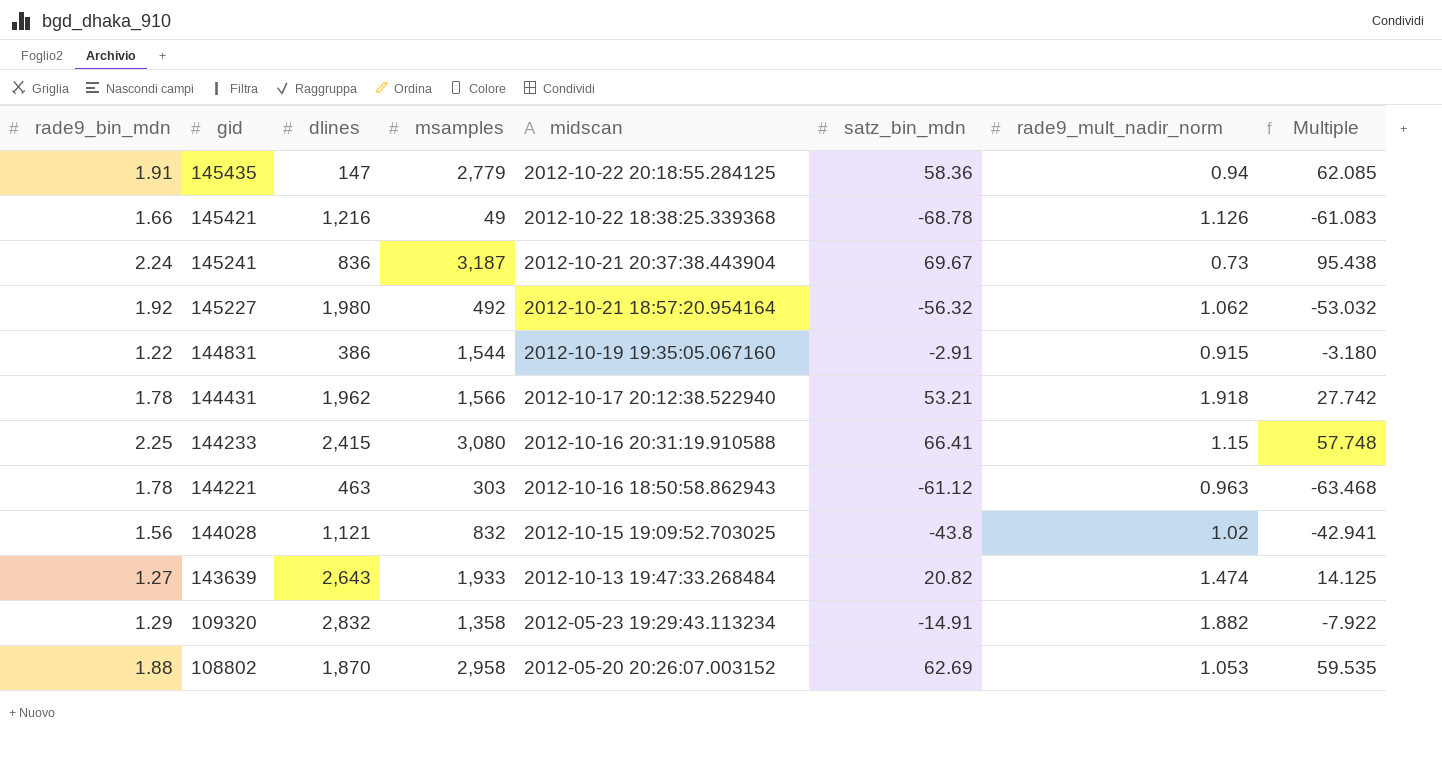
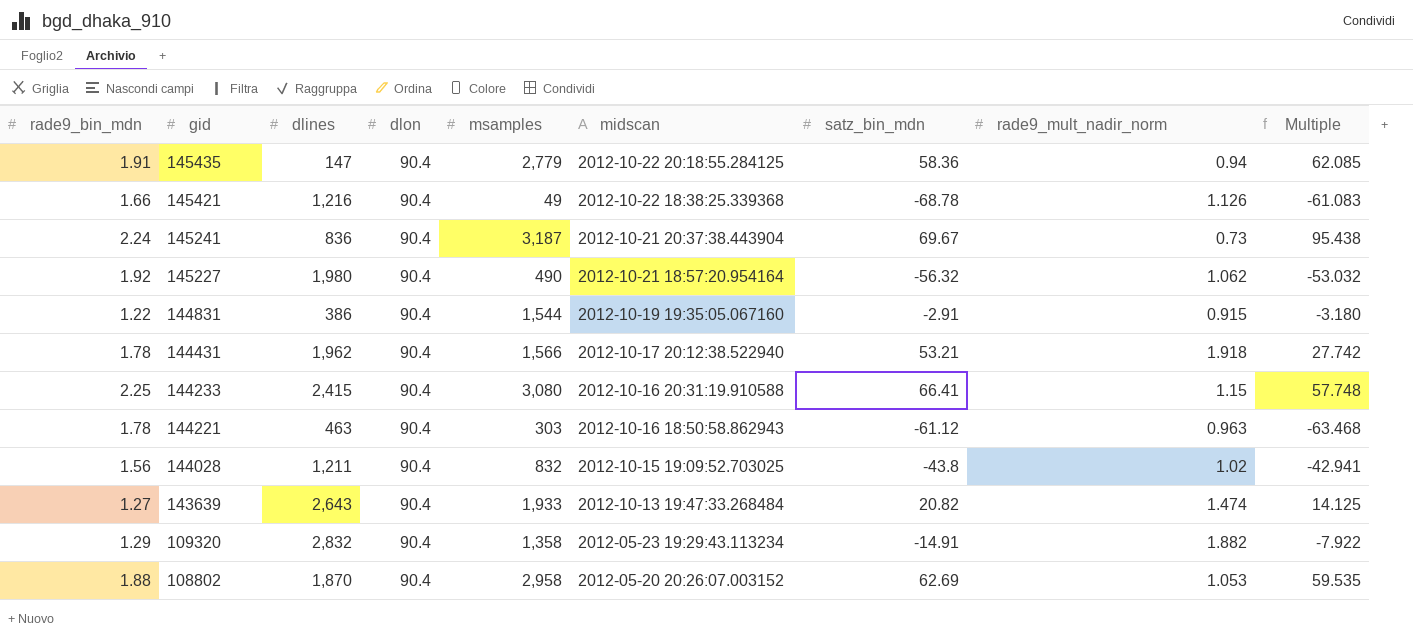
column dlon | position: none -> 4
145227 | msamples: 492 -> 490
144028 | dlines: 1,121 -> 1,211

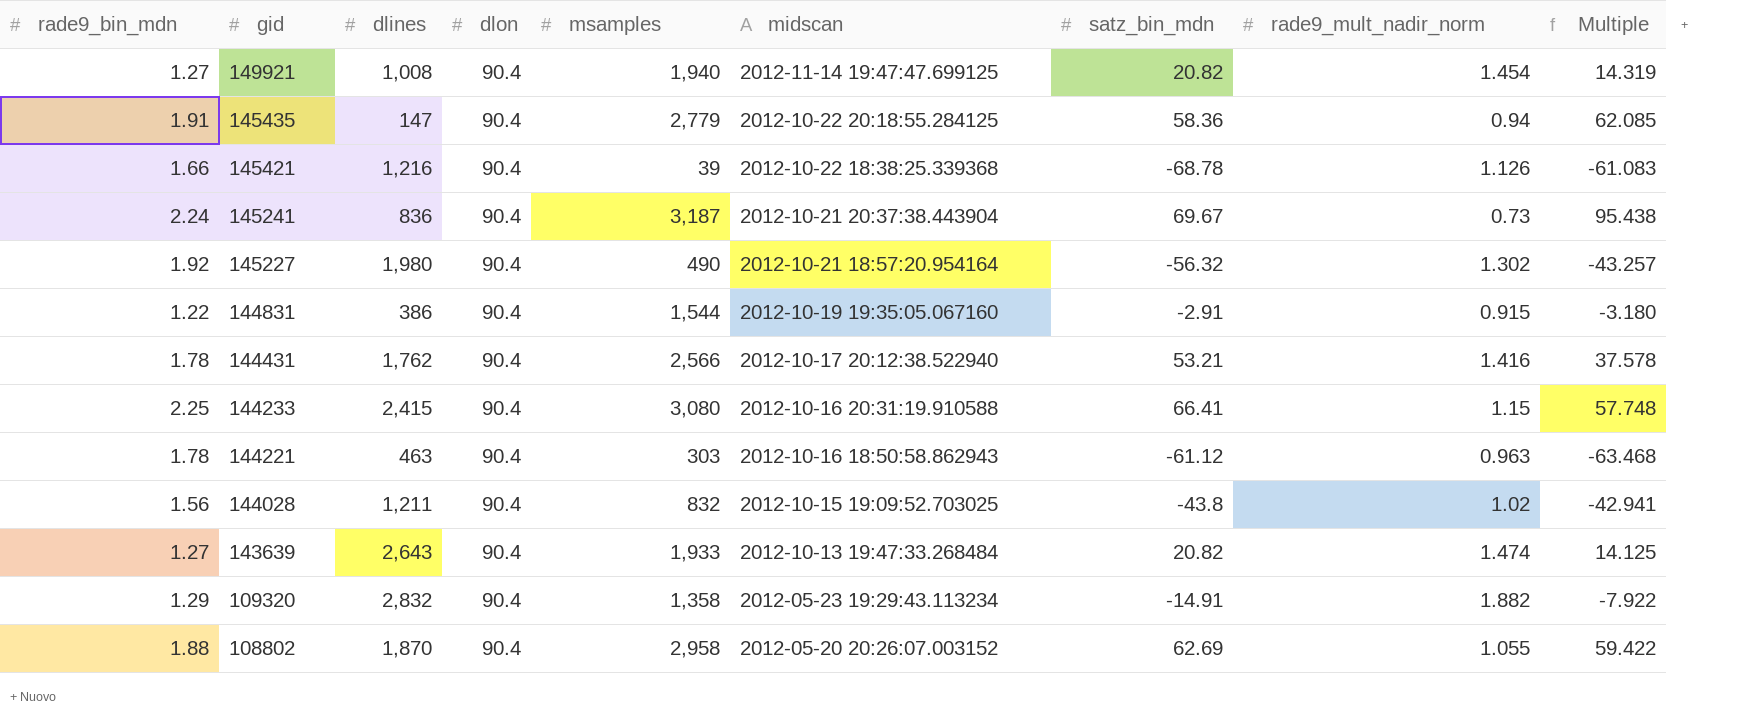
row 149921: none -> 1.27 | 1,008 | 90.4 | 1,940 | 2012-11-14 19:47:47.699125 | 20.82 | 1.454 | 14.319
145421 | msamples: 49 -> 39
145227 | rade9_mult_nadir_norm: 1.062 -> 1.302
145227 | Multiple: -53.032 -> -43.257
144431 | dlines: 1,962 -> 1,762
144431 | msamples: 1,566 -> 2,566
144431 | rade9_mult_nadir_norm: 1.918 -> 1.416
144431 | Multiple: 27.742 -> 37.578
108802 | rade9_mult_nadir_norm: 1.053 -> 1.055
108802 | Multiple: 59.535 -> 59.422

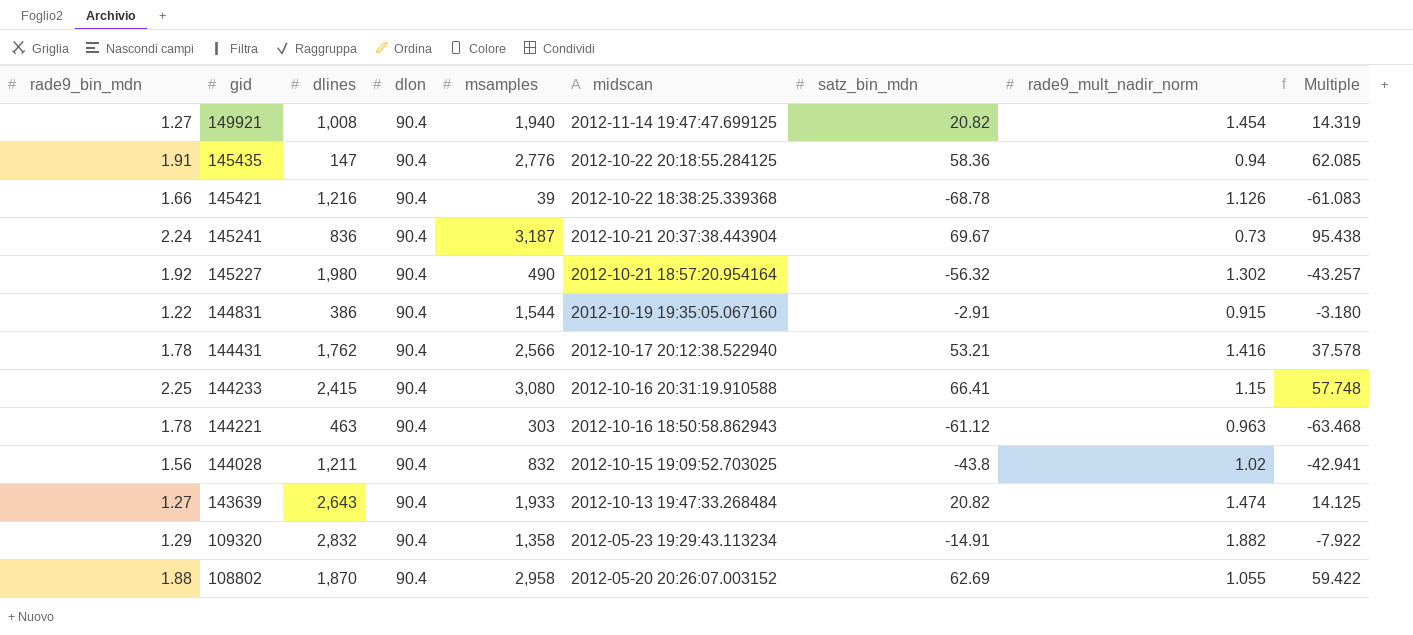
145435 | msamples: 2,779 -> 2,776

